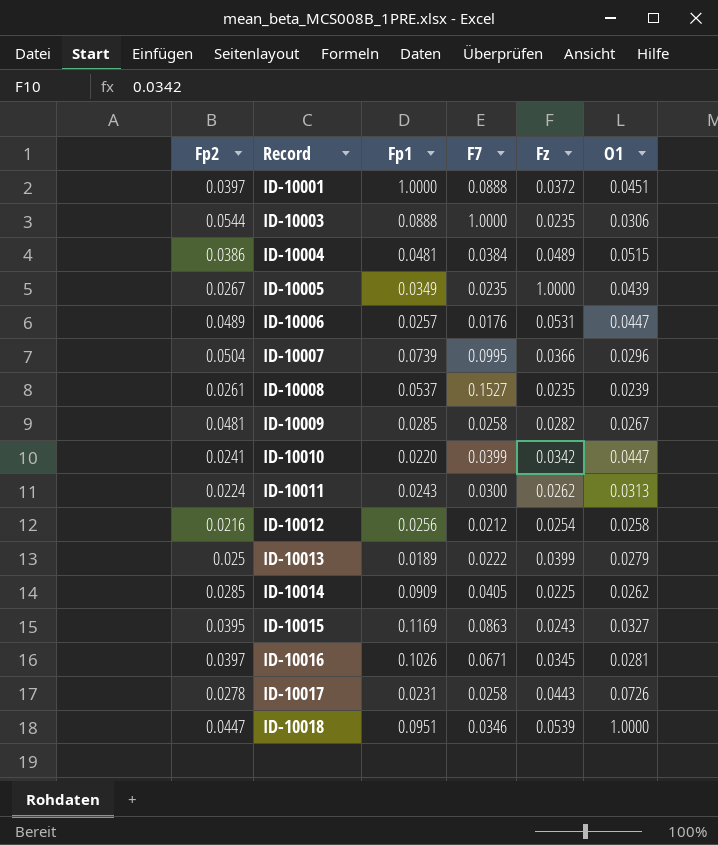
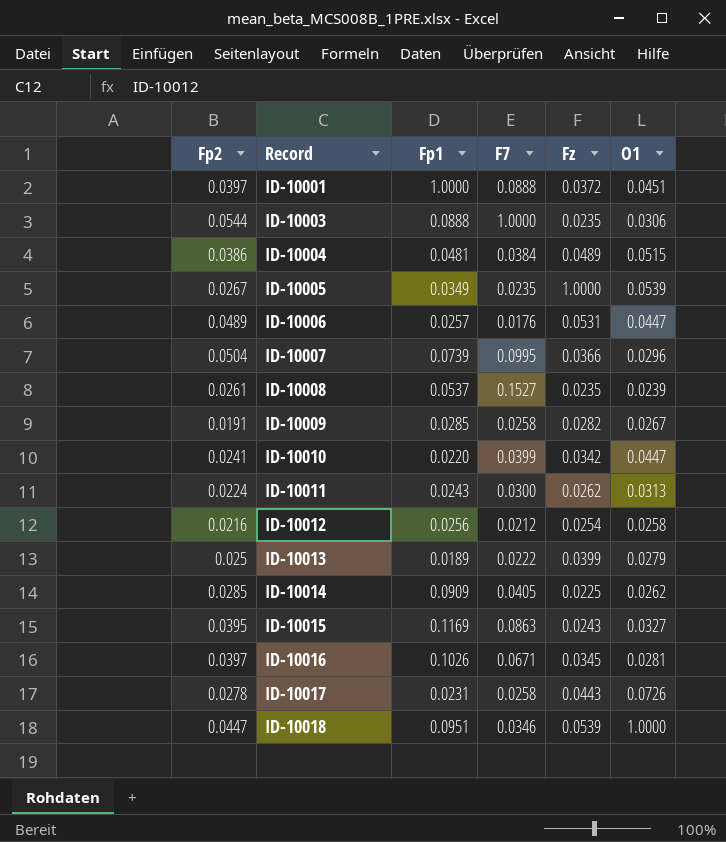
ID-10005 | O1: 0.0439 -> 0.0539
ID-10009 | Fp2: 0.0481 -> 0.0191

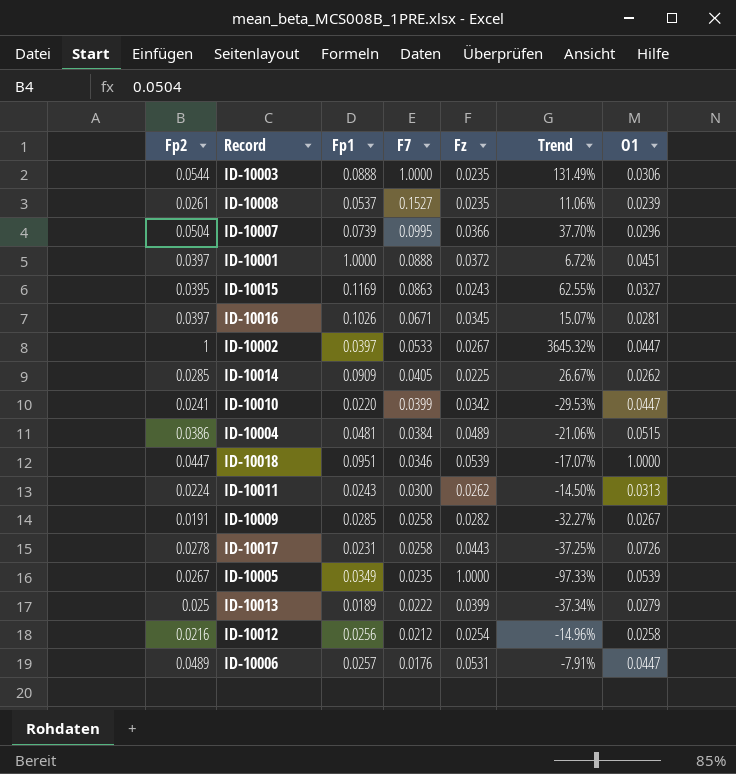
row order: Record ascending -> F7 descending
column Trend | formula: none -> ([Fp2] - [Fz]) / [Fz]
row ID-10002: none -> 1 | 0.0397 | 0.0533 | 0.0267 | 3645.32% | 0.0447

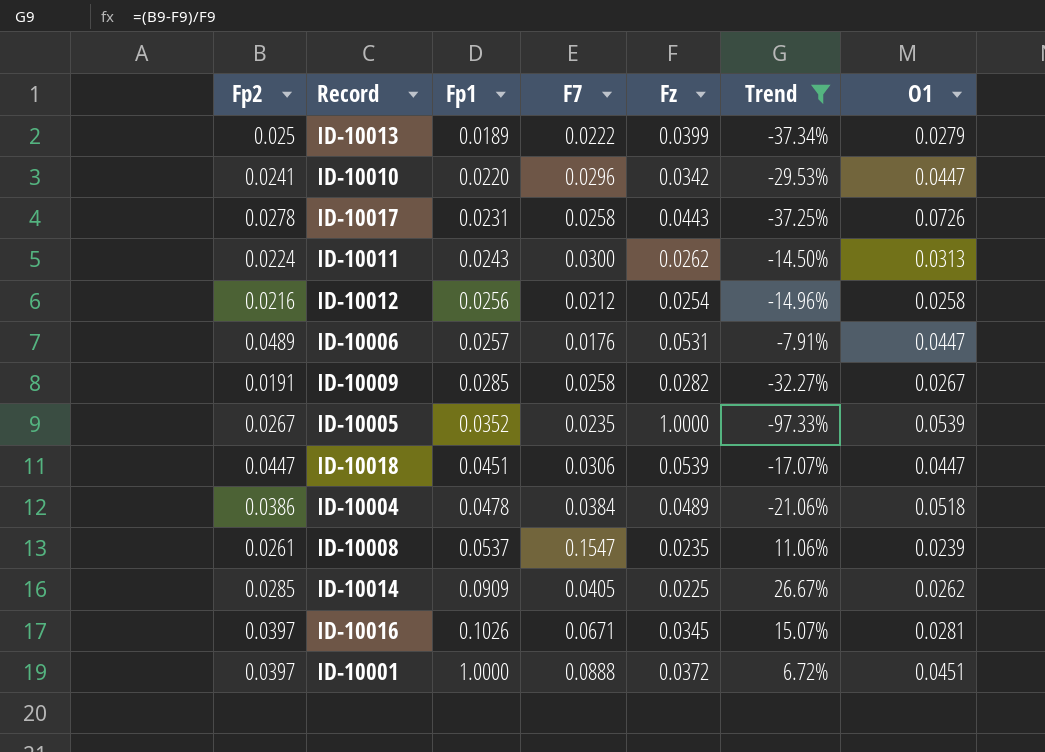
filter: none -> Trend <= 26.67%
row order: F7 descending -> Fp1 ascending
ID-10010 | F7: 0.0399 -> 0.0296
ID-10005 | Fp1: 0.0349 -> 0.0352
ID-10018 | Fp1: 0.0951 -> 0.0451
ID-10018 | F7: 0.0346 -> 0.0306
ID-10018 | O1: 1.0000 -> 0.0447
ID-10004 | Fp1: 0.0481 -> 0.0478
ID-10004 | O1: 0.0515 -> 0.0518
ID-10008 | F7: 0.1527 -> 0.1547

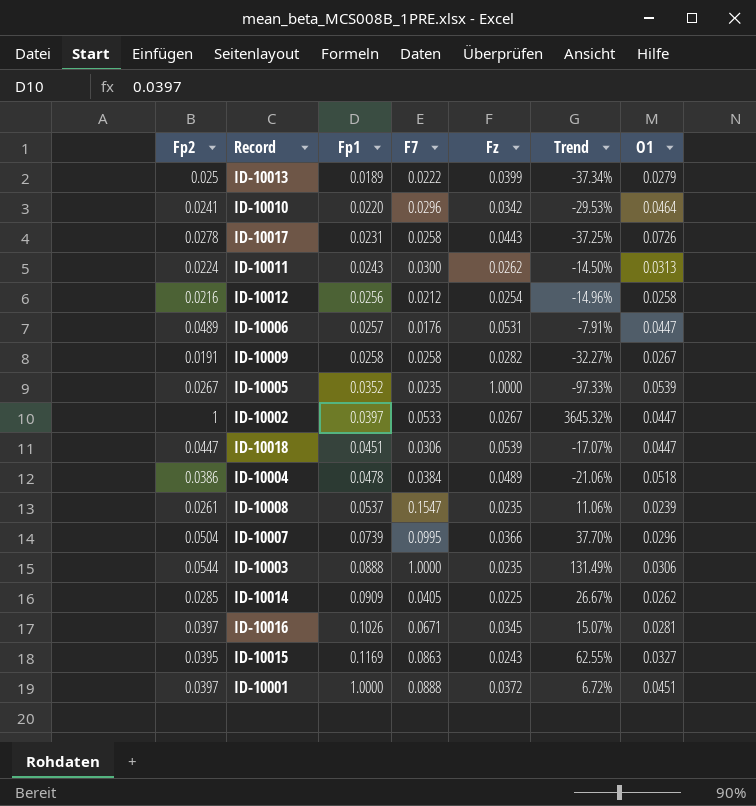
filter: Trend <= 26.67% -> none
ID-10010 | O1: 0.0447 -> 0.0464
ID-10009 | Fp1: 0.0285 -> 0.0258

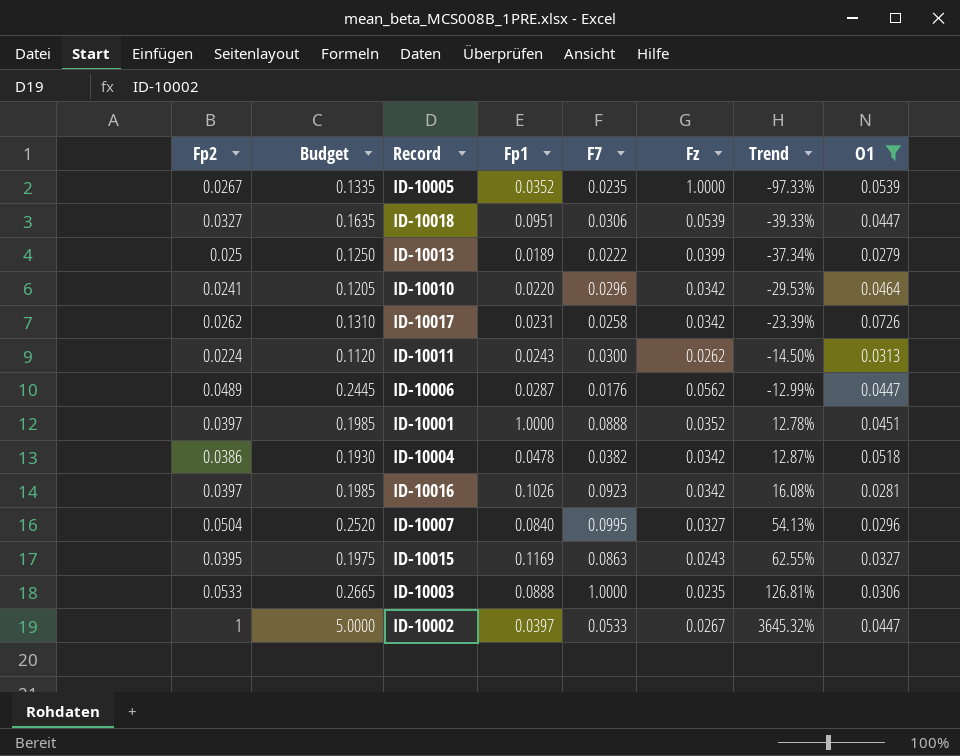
filter: none -> O1 >= 0.0279
row order: Fp1 ascending -> Trend ascending
column Budget | formula: none -> [Fp2] * 5
ID-10018 | Fp2: 0.0447 -> 0.0327
ID-10018 | Fp1: 0.0451 -> 0.0951
ID-10018 | Trend: -17.07% -> -39.33%
ID-10017 | Fp2: 0.0278 -> 0.0262
ID-10017 | Fz: 0.0443 -> 0.0342
ID-10017 | Trend: -37.25% -> -23.39%
ID-10006 | Fp1: 0.0257 -> 0.0287
ID-10006 | Fz: 0.0531 -> 0.0562
ID-10006 | Trend: -7.91% -> -12.99%
ID-10001 | Fz: 0.0372 -> 0.0352
ID-10001 | Trend: 6.72% -> 12.78%
ID-10004 | F7: 0.0384 -> 0.0382
ID-10004 | Fz: 0.0489 -> 0.0342
ID-10004 | Trend: -21.06% -> 12.87%
ID-10016 | F7: 0.0671 -> 0.0923
ID-10016 | Fz: 0.0345 -> 0.0342
ID-10016 | Trend: 15.07% -> 16.08%
ID-10007 | Fp1: 0.0739 -> 0.0840
ID-10007 | Fz: 0.0366 -> 0.0327
ID-10007 | Trend: 37.70% -> 54.13%
ID-10003 | Fp2: 0.0544 -> 0.0533
ID-10003 | Trend: 131.49% -> 126.81%

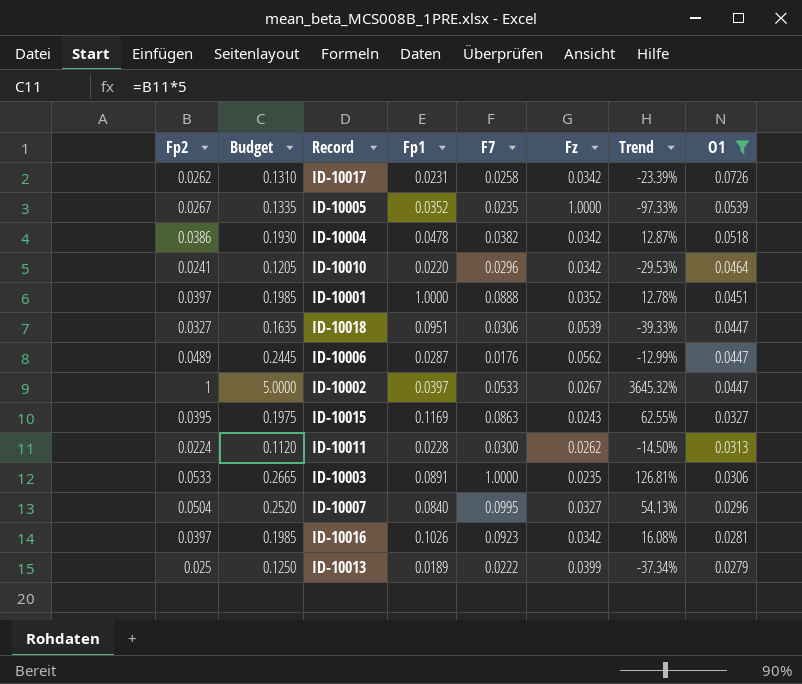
row order: Trend ascending -> O1 descending
ID-10011 | Fp1: 0.0243 -> 0.0228
ID-10003 | Fp1: 0.0888 -> 0.0891

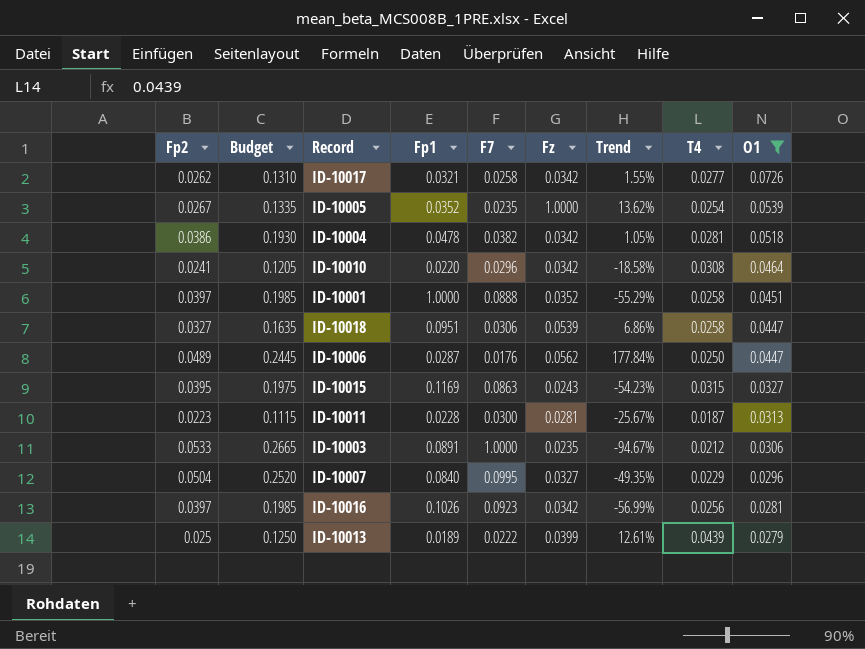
column Trend | formula: ([Fp2] - [Fz]) / [Fz] -> ([Fp2] - [F7]) / [F7]
column T4 | position: none -> 8
row ID-10002: 1 | 5.0000 | 0.0397 | 0.0533 | 0.0267 | 3645.32% | 0.0447 -> none
ID-10017 | Fp1: 0.0231 -> 0.0321
ID-10011 | Fp2: 0.0224 -> 0.0223
ID-10011 | Budget: 0.1120 -> 0.1115
ID-10011 | Fz: 0.0262 -> 0.0281

